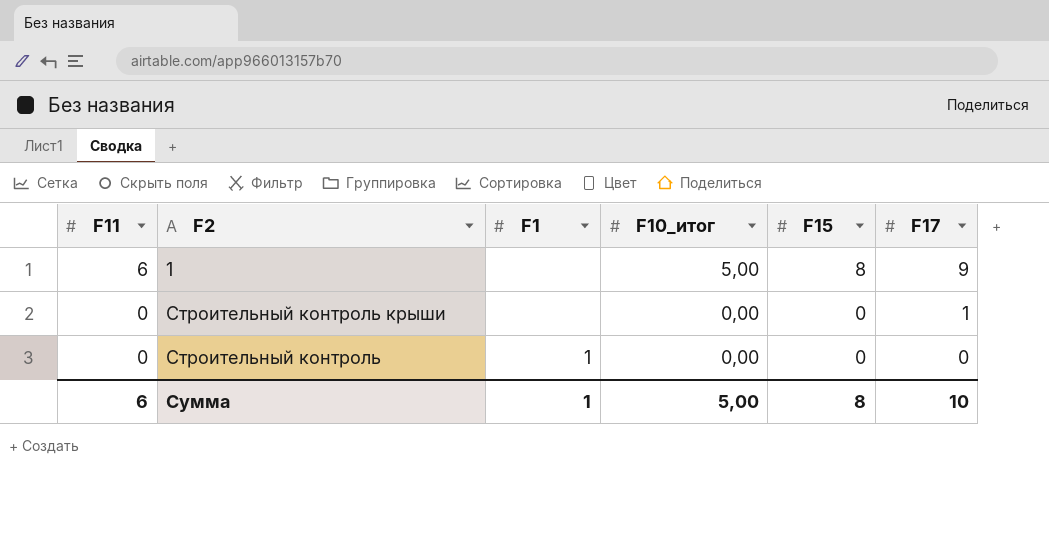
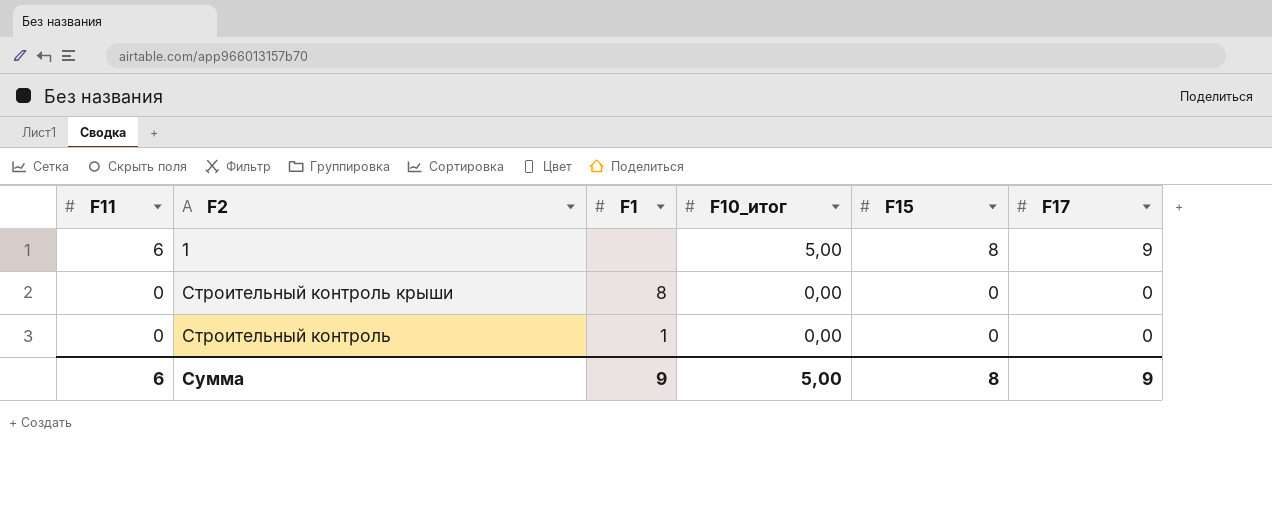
Строительный контроль крыши | F1: none -> 8
Строительный контроль крыши | F17: 1 -> 0
Сумма | F1: 1 -> 9
Сумма | F17: 10 -> 9

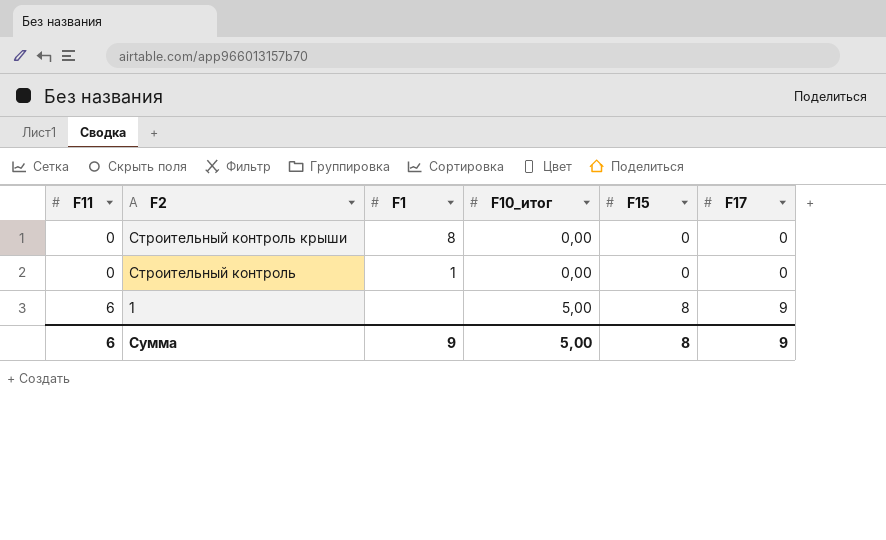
row order: F11 descending -> F11 ascending

